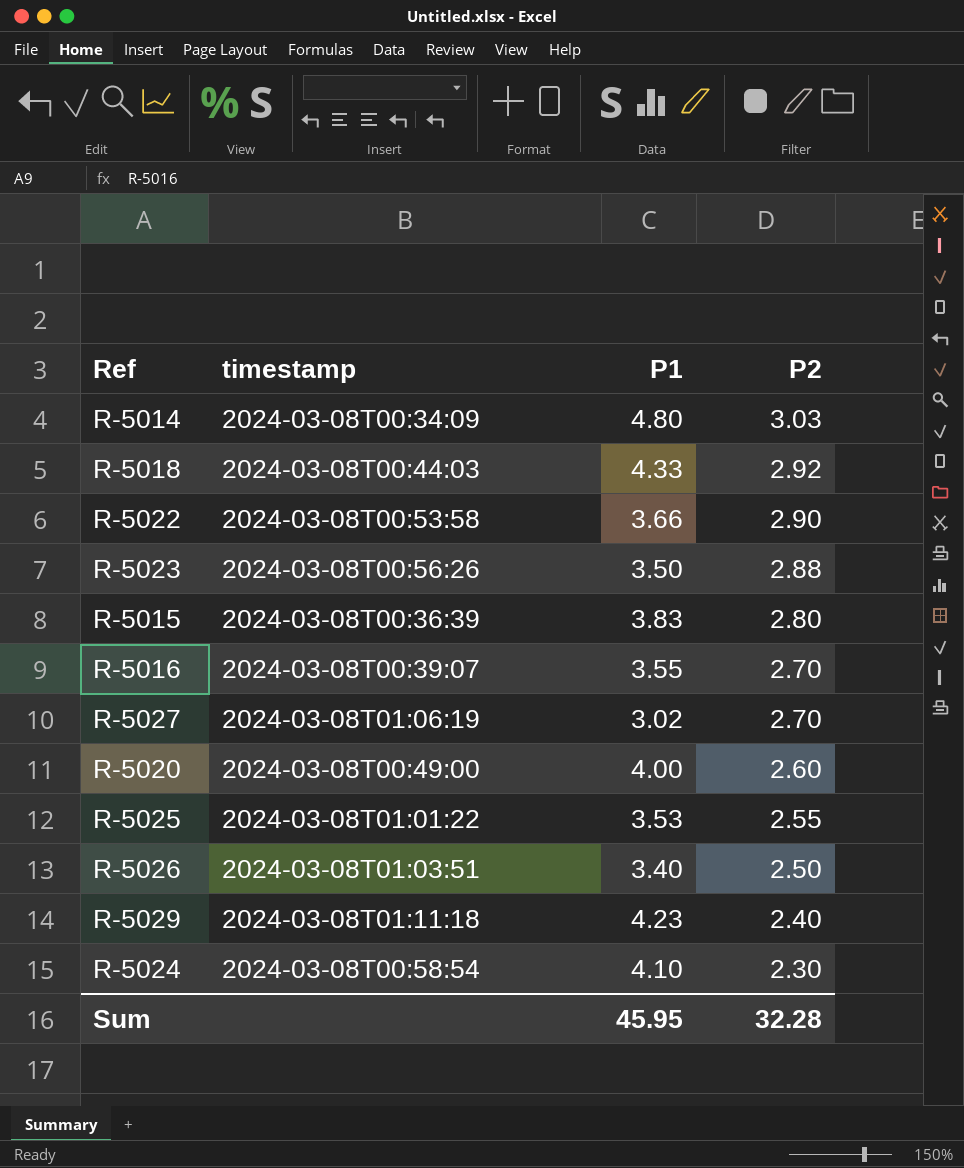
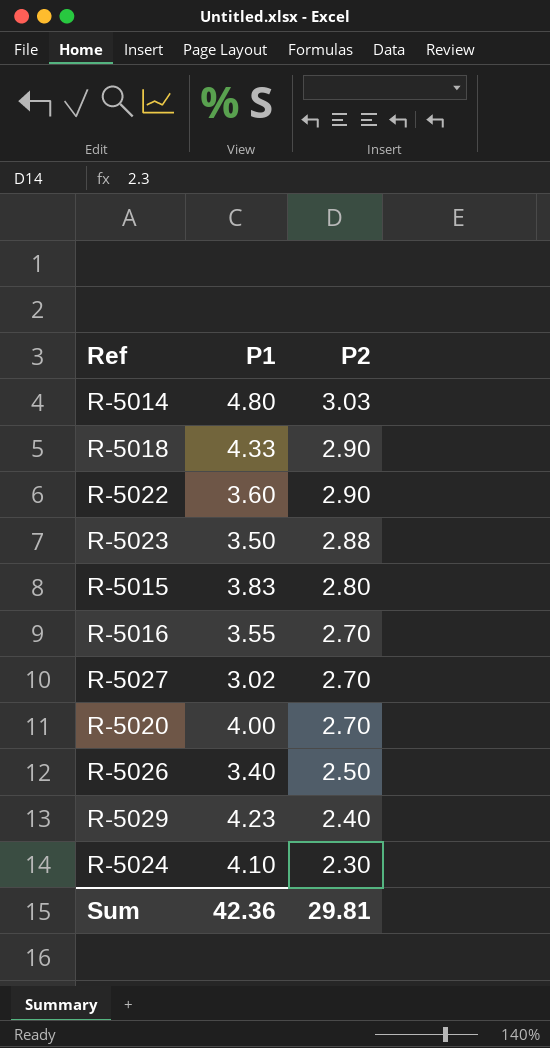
column timestamp | position: 2 -> none
row R-5025: 2024-03-08T01:01:22 | 3.53 | 2.55 -> none
R-5018 | P2: 2.92 -> 2.90
R-5022 | P1: 3.66 -> 3.60
R-5020 | P2: 2.60 -> 2.70
Sum | P1: 45.95 -> 42.36
Sum | P2: 32.28 -> 29.81

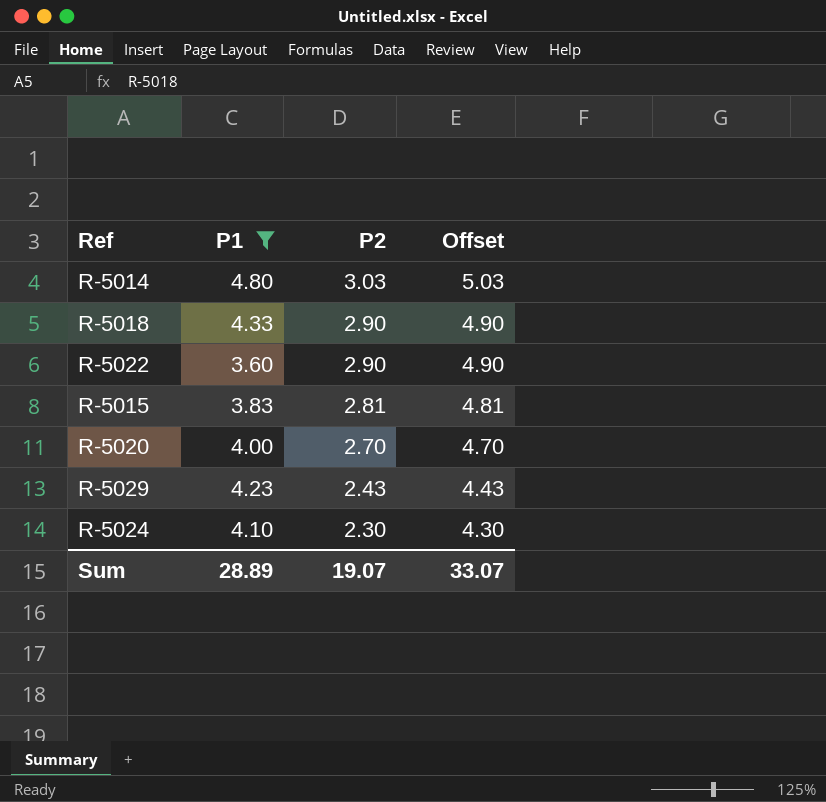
filter: none -> P1 >= 3.60
column Offset | formula: none -> [P2] + 2
R-5015 | P2: 2.80 -> 2.81
R-5029 | P2: 2.40 -> 2.43
Sum | P1: 42.36 -> 28.89
Sum | P2: 29.81 -> 19.07

